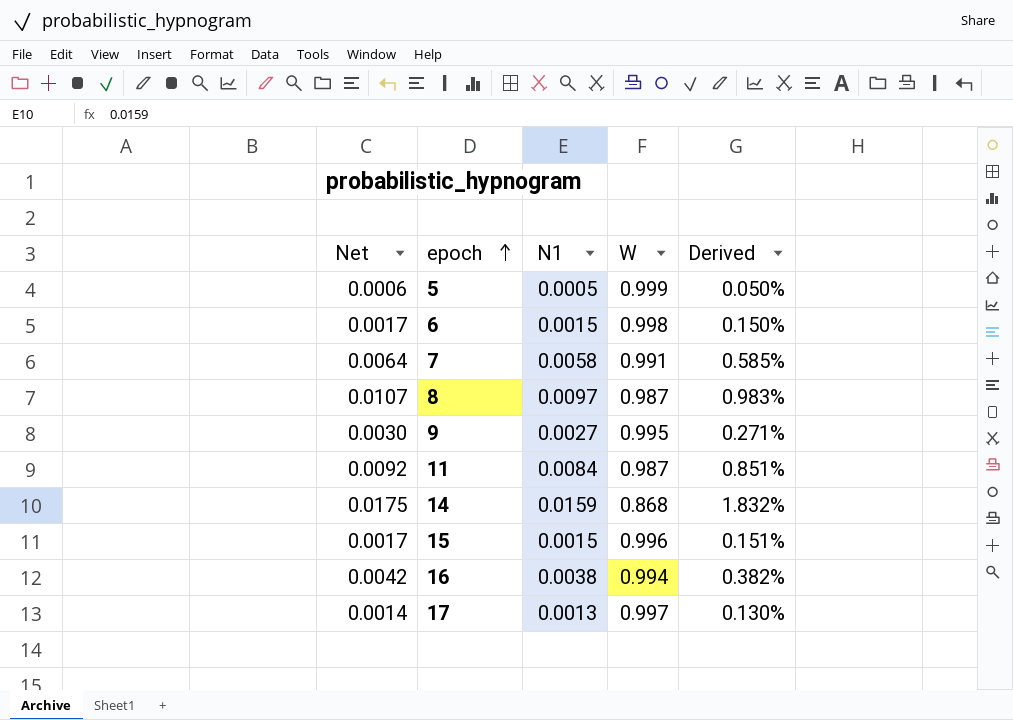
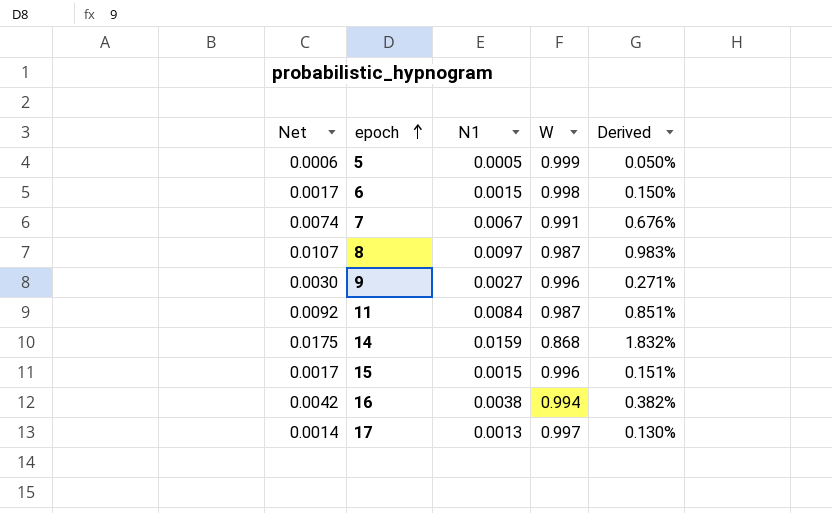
7 | Net: 0.0064 -> 0.0074
7 | N1: 0.0058 -> 0.0067
7 | Derived: 0.585% -> 0.676%
9 | W: 0.995 -> 0.996

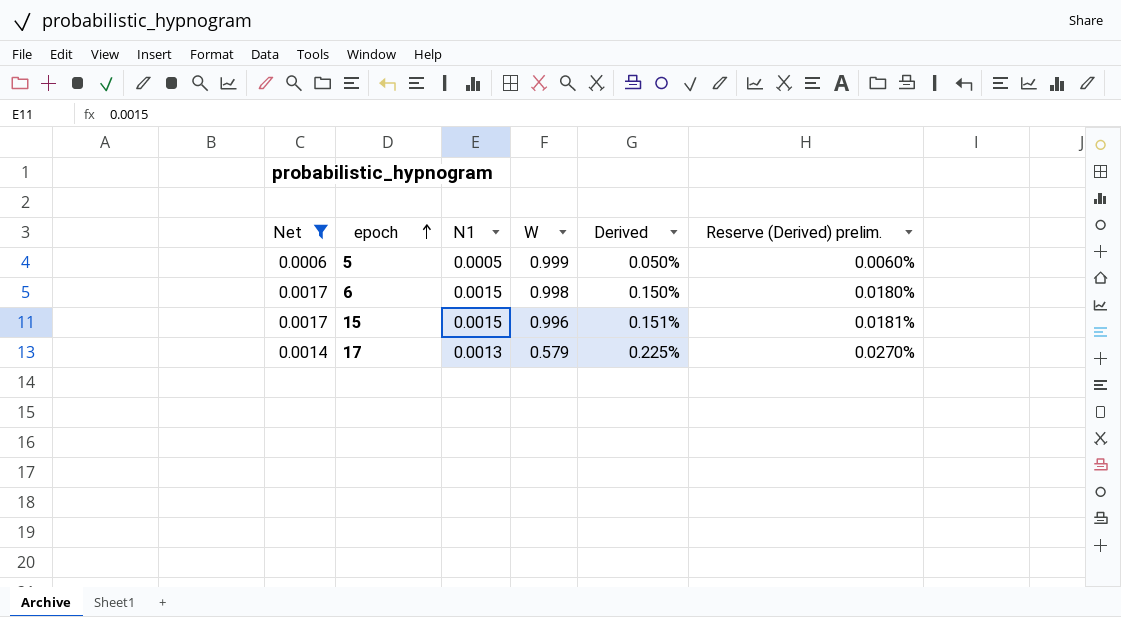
filter: none -> Net <= 0.0017
column Reserve (Derived) prelim. | formula: none -> [Derived] * 0.12
17 | W: 0.997 -> 0.579
17 | Derived: 0.130% -> 0.225%

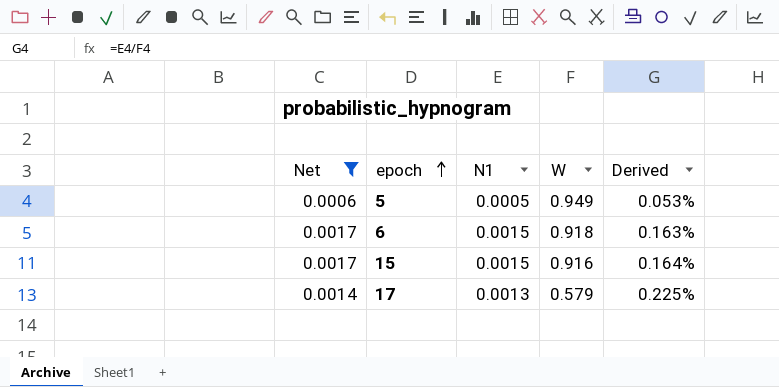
column Reserve (Derived) prelim. | formula: [Derived] * 0.12 -> none
5 | W: 0.999 -> 0.949
5 | Derived: 0.050% -> 0.053%
6 | W: 0.998 -> 0.918
6 | Derived: 0.150% -> 0.163%
15 | W: 0.996 -> 0.916
15 | Derived: 0.151% -> 0.164%

